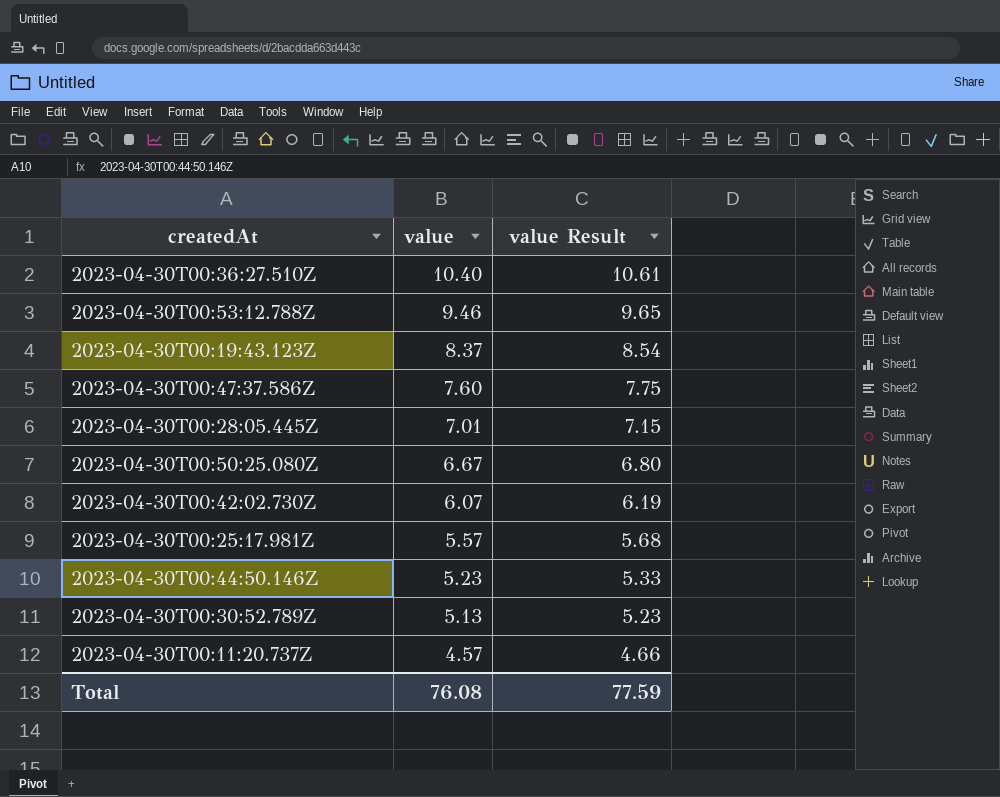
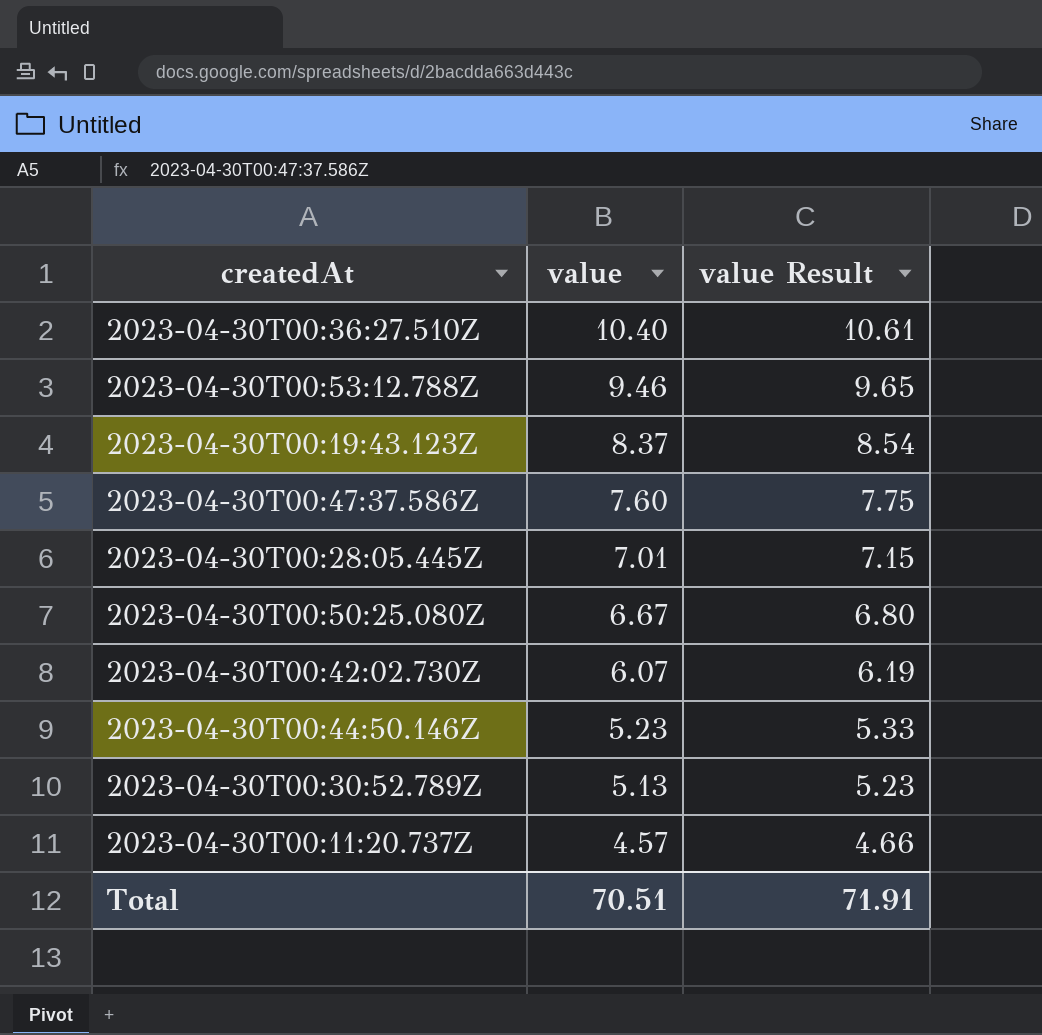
row 2023-04-30T00:25:17.981Z: 5.57 | 5.68 -> none
Total | value: 76.08 -> 70.51
Total | value Result: 77.59 -> 71.91

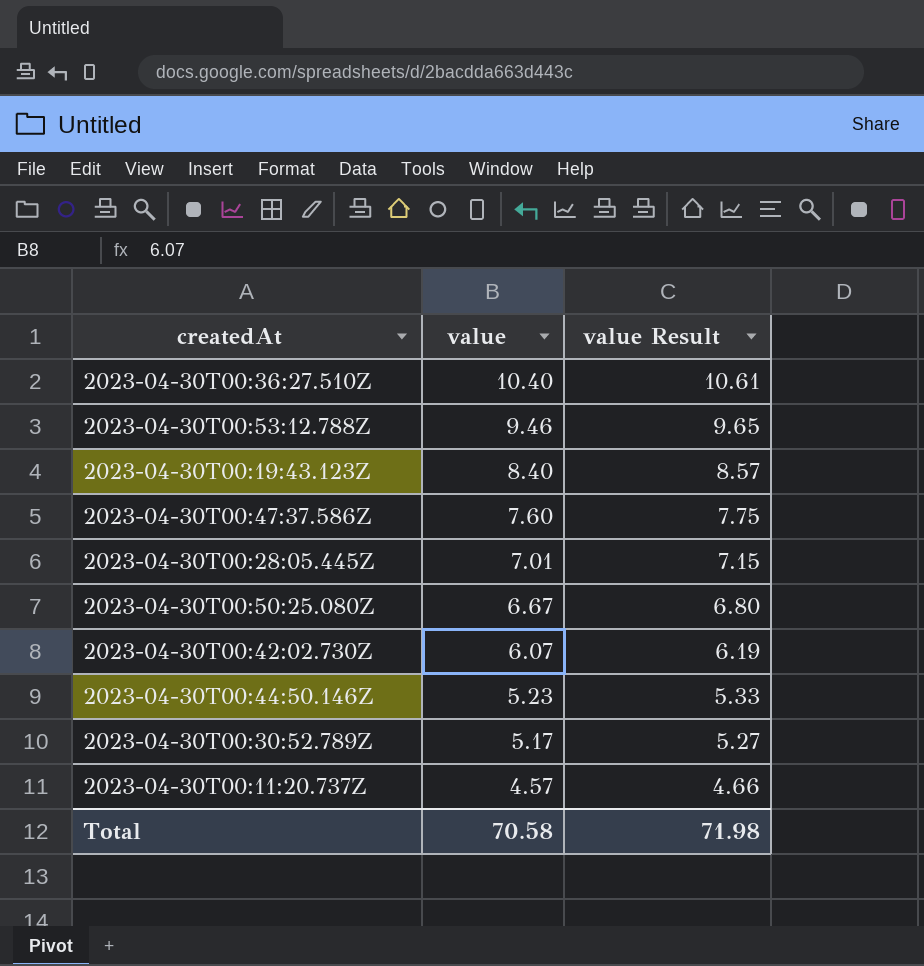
2023-04-30T00:19:43.123Z | value: 8.37 -> 8.40
2023-04-30T00:19:43.123Z | value Result: 8.54 -> 8.57
2023-04-30T00:30:52.789Z | value: 5.13 -> 5.17
2023-04-30T00:30:52.789Z | value Result: 5.23 -> 5.27
Total | value: 70.51 -> 70.58
Total | value Result: 71.91 -> 71.98

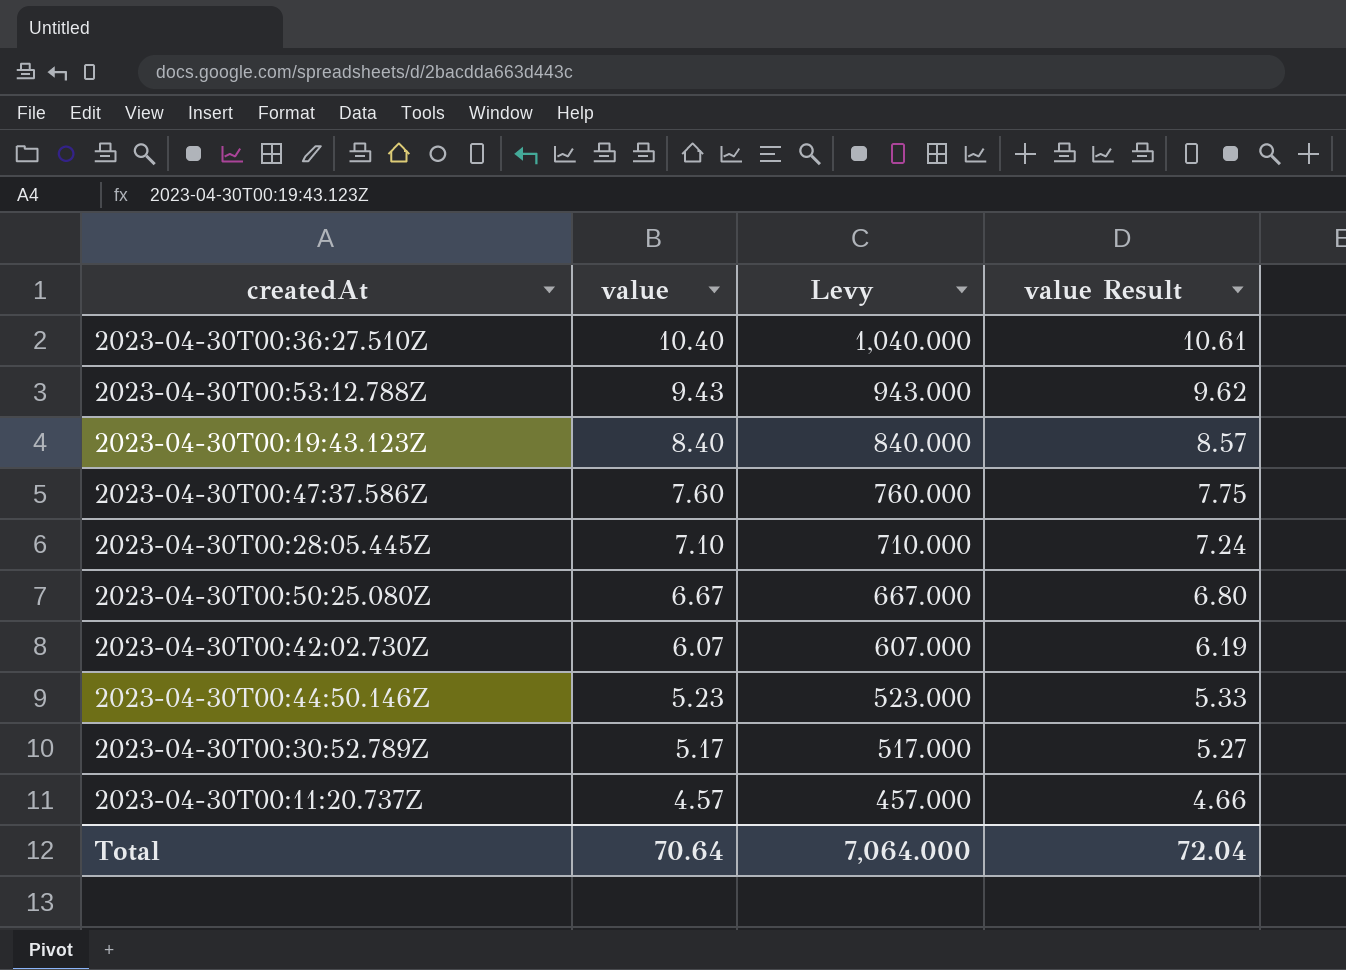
column Levy | formula: none -> [value] * 100
2023-04-30T00:53:12.788Z | value: 9.46 -> 9.43
2023-04-30T00:53:12.788Z | value Result: 9.65 -> 9.62
2023-04-30T00:28:05.445Z | value: 7.01 -> 7.10
2023-04-30T00:28:05.445Z | value Result: 7.15 -> 7.24
Total | value: 70.58 -> 70.64
Total | value Result: 71.98 -> 72.04

